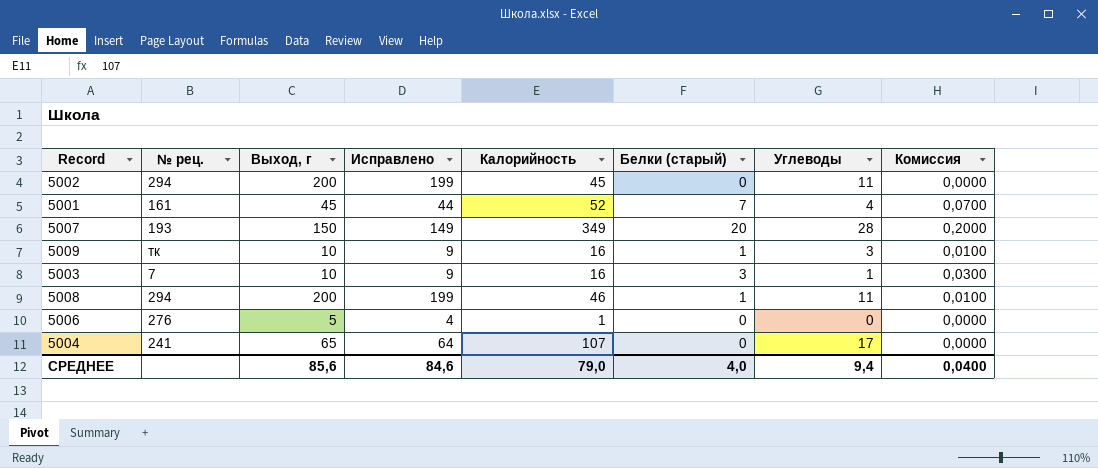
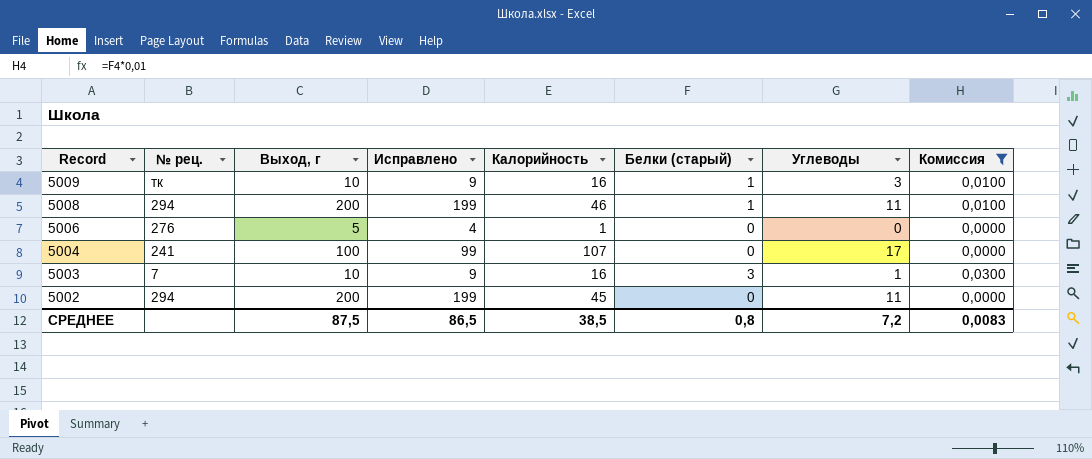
filter: none -> Комиссия <= 0,0300
row order: none -> Record descending
5004 | Выход, г: 65 -> 100
5004 | Исправлено: 64 -> 99
СРЕДНЕЕ | Выход, г: 85,6 -> 87,5
СРЕДНЕЕ | Исправлено: 84,6 -> 86,5
СРЕДНЕЕ | Калорийность: 79,0 -> 38,5
СРЕДНЕЕ | Белки (старый): 4,0 -> 0,8
СРЕДНЕЕ | Углеводы: 9,4 -> 7,2
СРЕДНЕЕ | Комиссия: 0,0400 -> 0,0083

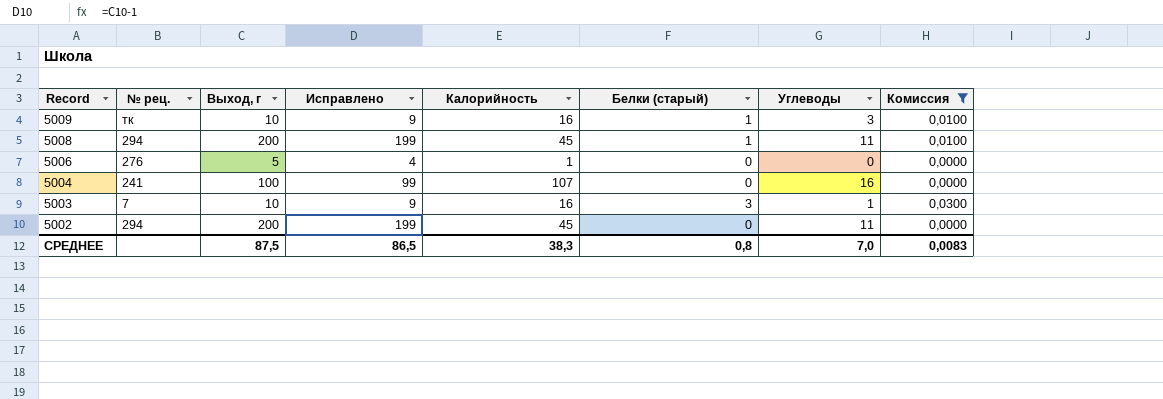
5008 | Калорийность: 46 -> 45
5004 | Углеводы: 17 -> 16
СРЕДНЕЕ | Калорийность: 38,5 -> 38,3
СРЕДНЕЕ | Углеводы: 7,2 -> 7,0

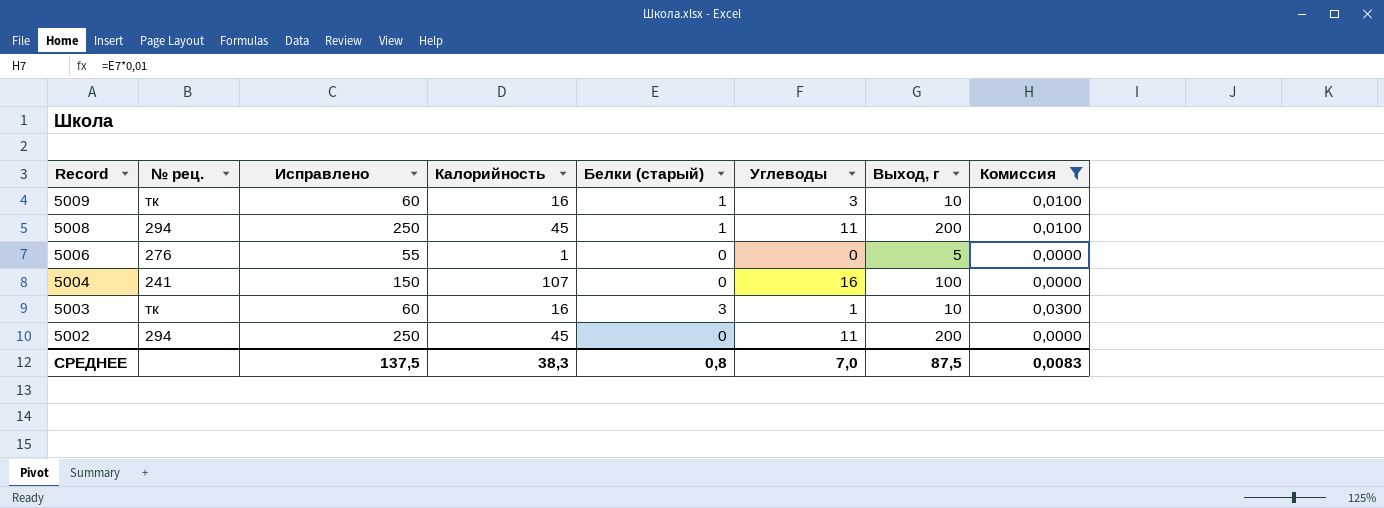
column Исправлено | formula: [Выход, г] - 1 -> [Выход, г] + 50
column Выход, г | position: 3 -> 7
5003 | № рец.: 7 -> тк
СРЕДНЕЕ | Исправлено: 86,5 -> 137,5

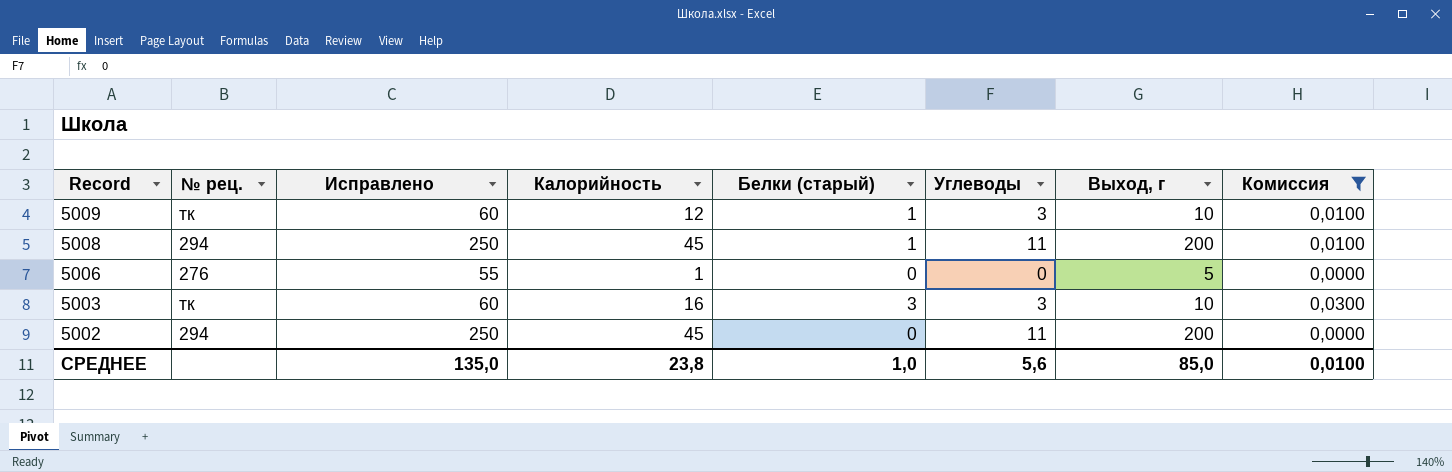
row 5004: 241 | 150 | 107 | 0 | 16 | 100 | 0,0000 -> none
5009 | Калорийность: 16 -> 12
5003 | Углеводы: 1 -> 3
СРЕДНЕЕ | Исправлено: 137,5 -> 135,0
СРЕДНЕЕ | Калорийность: 38,3 -> 23,8
СРЕДНЕЕ | Белки (старый): 0,8 -> 1,0
СРЕДНЕЕ | Углеводы: 7,0 -> 5,6
СРЕДНЕЕ | Выход, г: 87,5 -> 85,0
СРЕДНЕЕ | Комиссия: 0,0083 -> 0,0100

